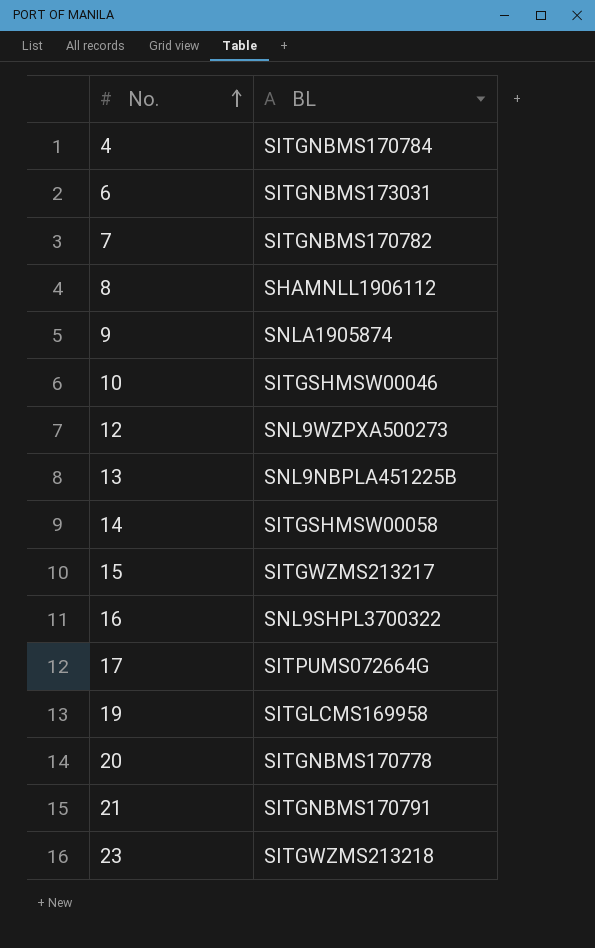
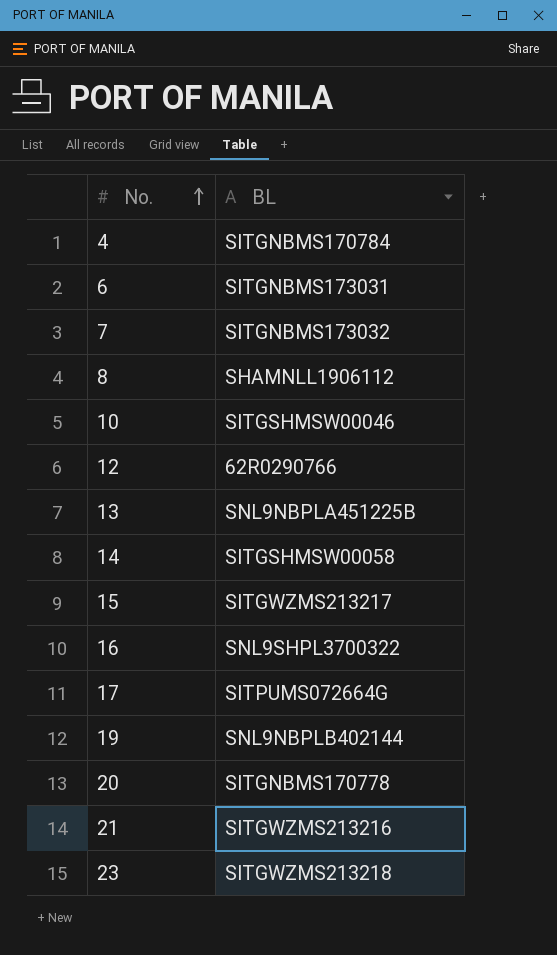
row 9: SNLA1905874 -> none
7 | BL: SITGNBMS170782 -> SITGNBMS173032
12 | BL: SNL9WZPXA500273 -> 62R0290766
19 | BL: SITGLCMS169958 -> SNL9NBPLB402144
21 | BL: SITGNBMS170791 -> SITGWZMS213216

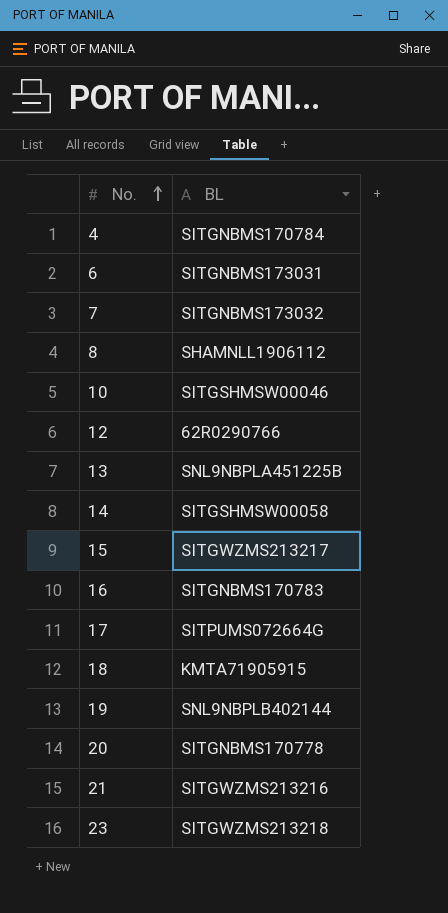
16 | BL: SNL9SHPL3700322 -> SITGNBMS170783
row 18: none -> KMTA71905915

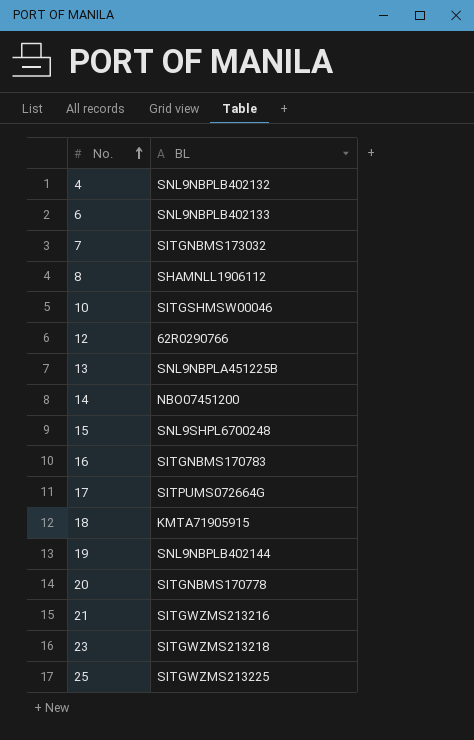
4 | BL: SITGNBMS170784 -> SNL9NBPLB402132
6 | BL: SITGNBMS173031 -> SNL9NBPLB402133
14 | BL: SITGSHMSW00058 -> NBO07451200
15 | BL: SITGWZMS213217 -> SNL9SHPL6700248
row 25: none -> SITGWZMS213225

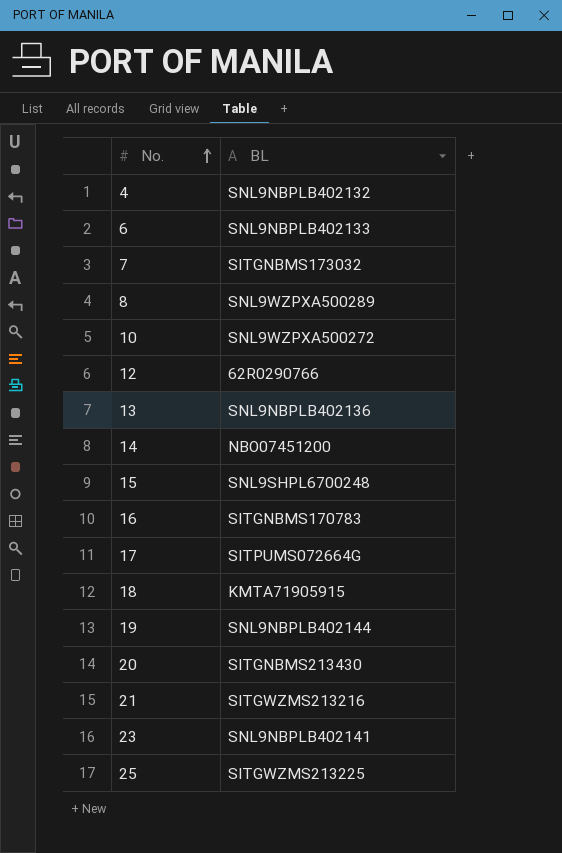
8 | BL: SHAMNLL1906112 -> SNL9WZPXA500289
10 | BL: SITGSHMSW00046 -> SNL9WZPXA500272
13 | BL: SNL9NBPLA451225B -> SNL9NBPLB402136
20 | BL: SITGNBMS170778 -> SITGNBMS213430
23 | BL: SITGWZMS213218 -> SNL9NBPLB402141

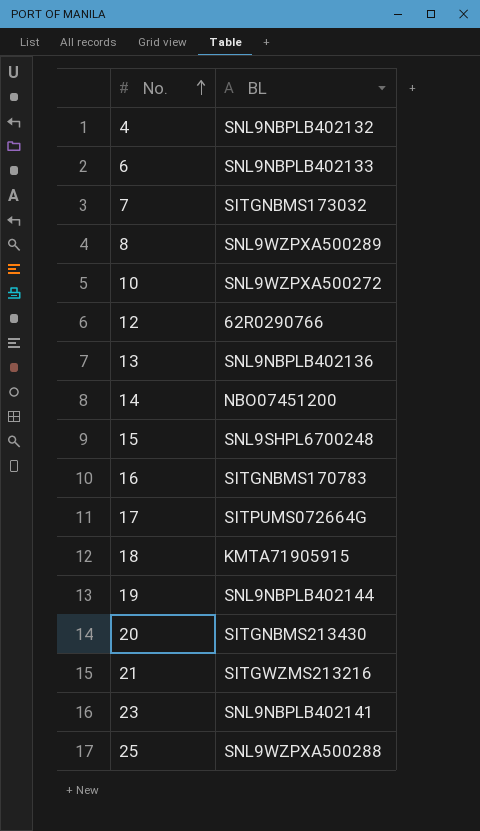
25 | BL: SITGWZMS213225 -> SNL9WZPXA500288

